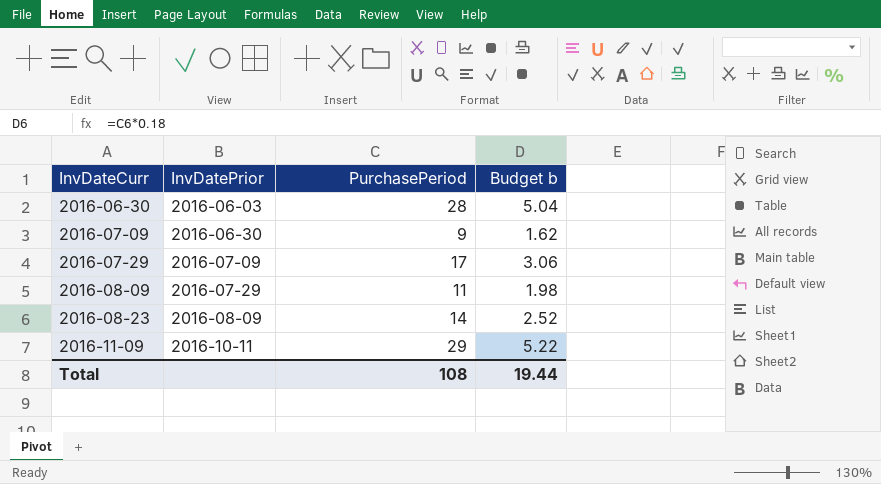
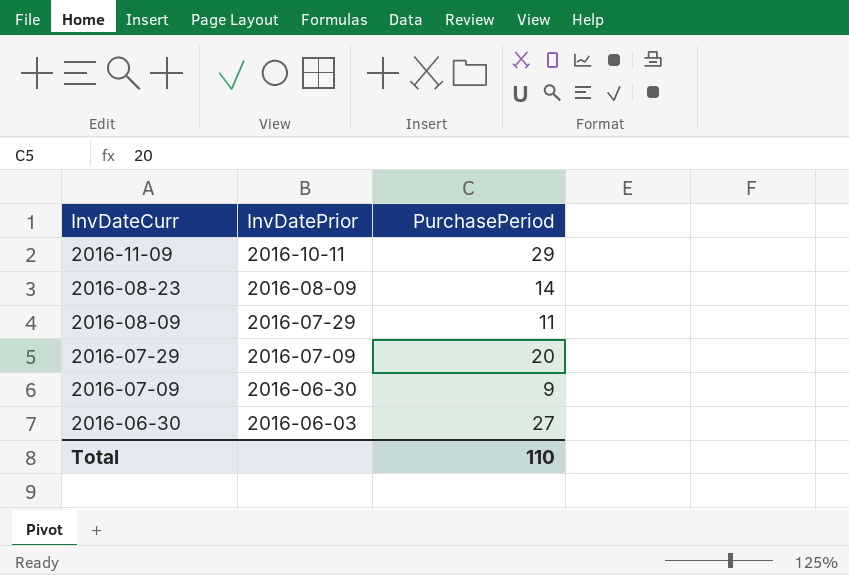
row order: InvDateCurr ascending -> InvDateCurr descending
column Budget b | formula: [PurchasePeriod] * 0.18 -> none
2016-07-29 | PurchasePeriod: 17 -> 20
2016-06-30 | PurchasePeriod: 28 -> 27
Total | PurchasePeriod: 108 -> 110

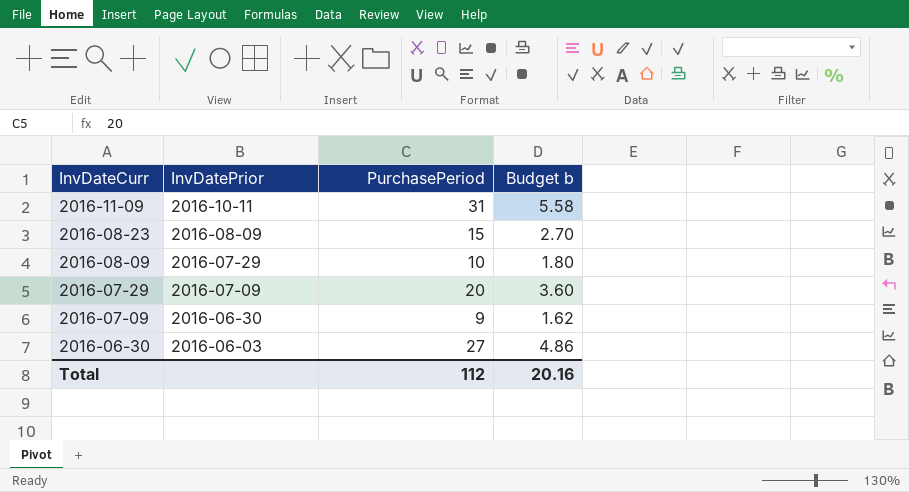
column Budget b | formula: none -> [PurchasePeriod] * 0.18
2016-11-09 | PurchasePeriod: 29 -> 31
2016-08-23 | PurchasePeriod: 14 -> 15
2016-08-09 | PurchasePeriod: 11 -> 10
Total | PurchasePeriod: 110 -> 112

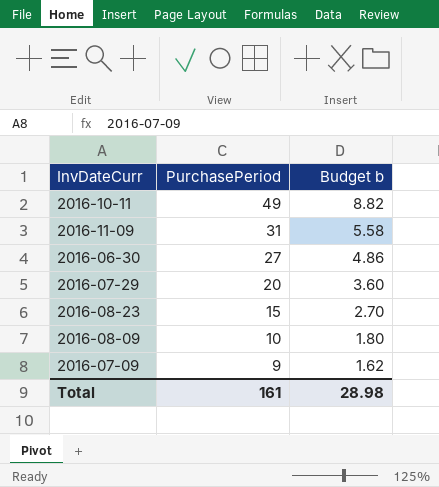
row order: InvDateCurr descending -> PurchasePeriod descending
column InvDatePrior | position: 2 -> none
row 2016-10-11: none -> 49 | 8.82
Total | PurchasePeriod: 112 -> 161
Total | Budget b: 20.16 -> 28.98

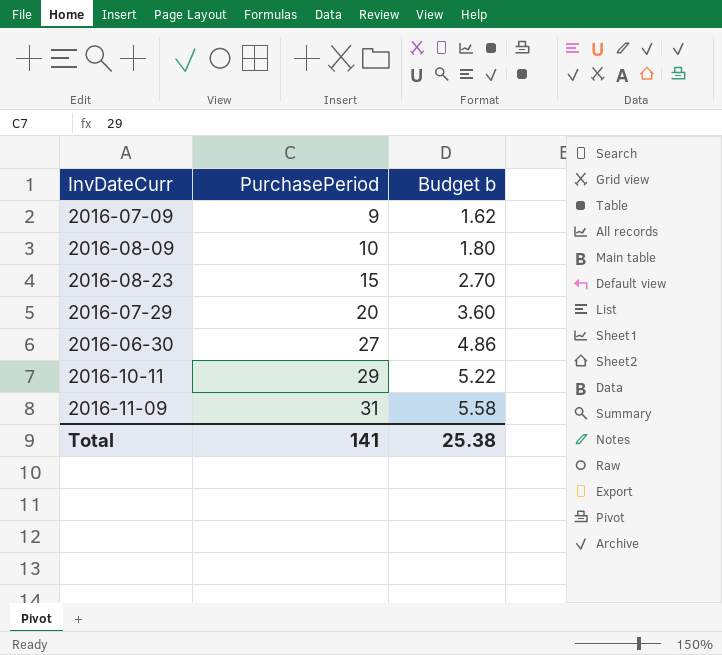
row order: PurchasePeriod descending -> PurchasePeriod ascending
2016-10-11 | PurchasePeriod: 49 -> 29
2016-10-11 | Budget b: 8.82 -> 5.22
Total | PurchasePeriod: 161 -> 141
Total | Budget b: 28.98 -> 25.38

